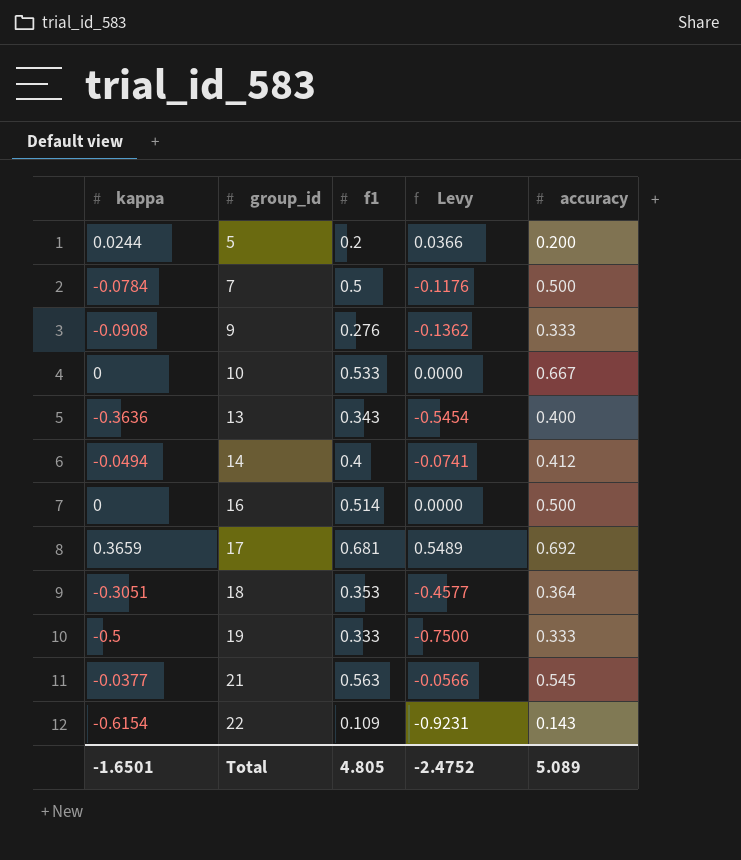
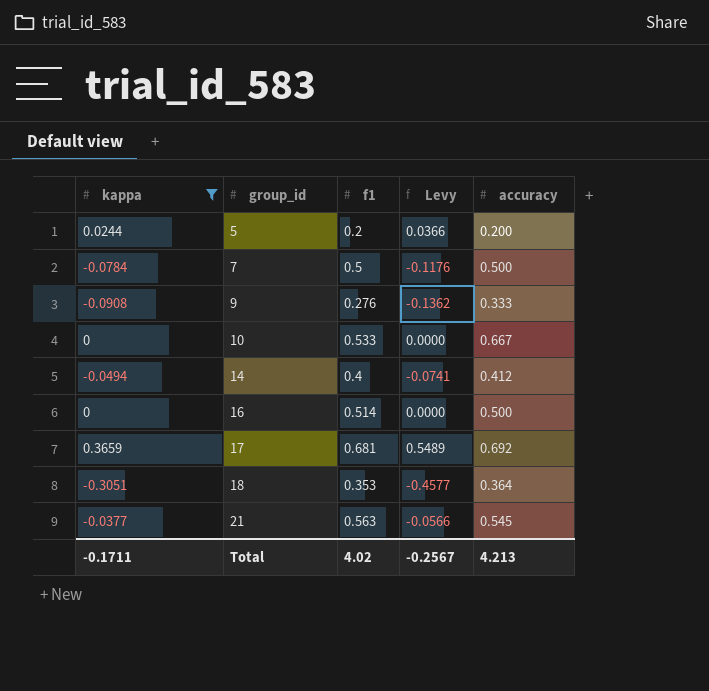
filter: none -> kappa >= -0.3051
Total | kappa: -1.6501 -> -0.1711
Total | f1: 4.805 -> 4.02
Total | Levy: -2.4752 -> -0.2567
Total | accuracy: 5.089 -> 4.213

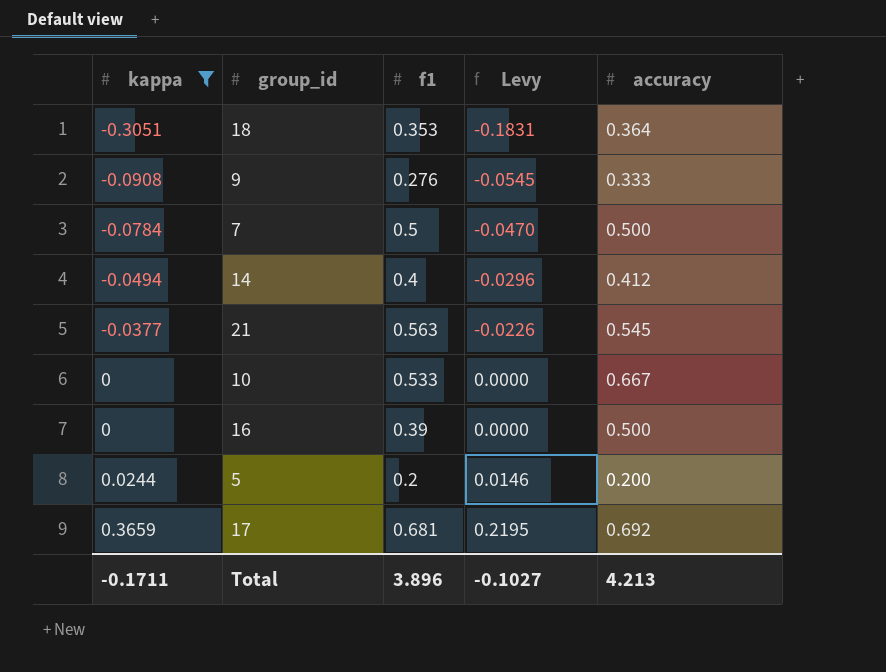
row order: group_id ascending -> kappa ascending
column Levy | formula: [kappa] * 1.5 -> [kappa] * 0.6
16 | f1: 0.514 -> 0.39
Total | f1: 4.02 -> 3.896
Total | Levy: -0.2567 -> -0.1027

